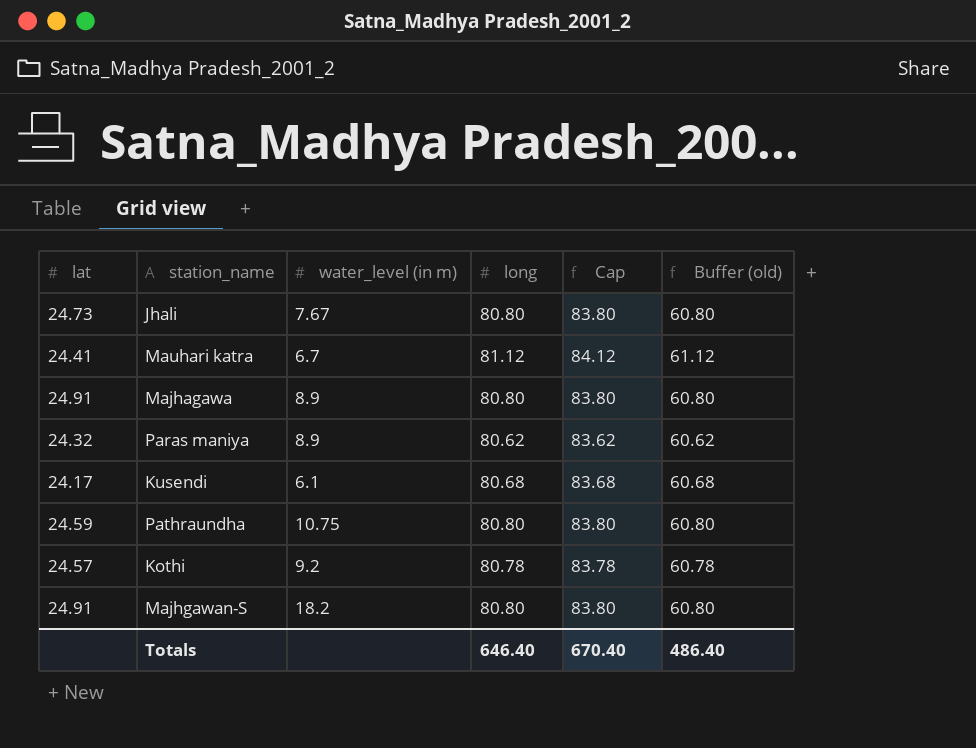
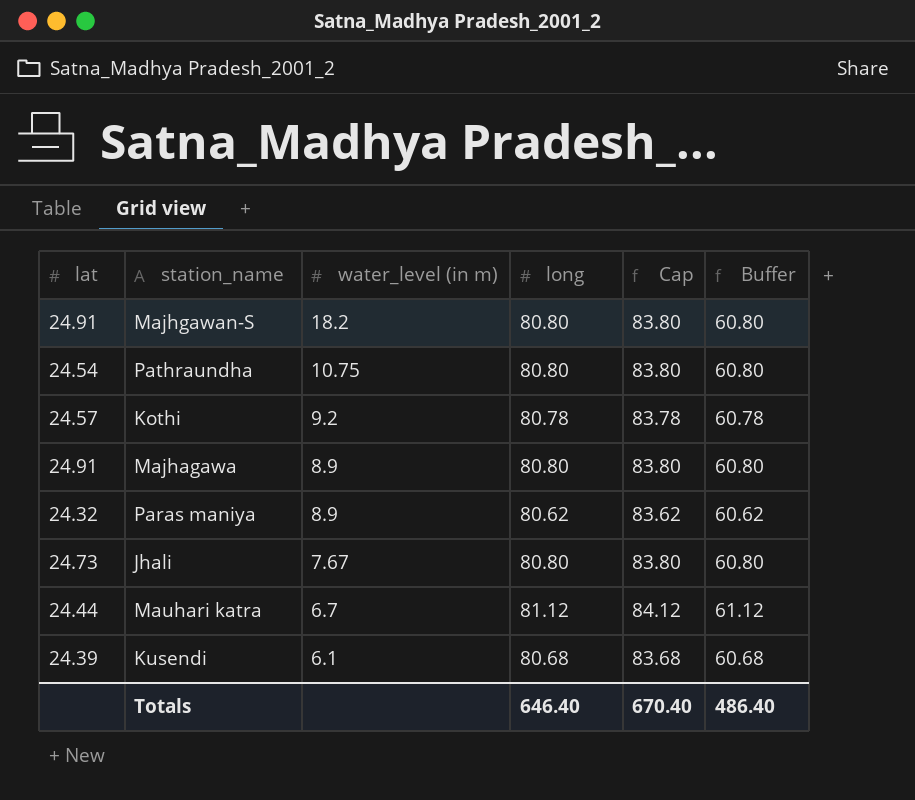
row order: none -> water_level (in m) descending
column name: Buffer (old) -> Buffer
Pathraundha | lat: 24.59 -> 24.54
Mauhari katra | lat: 24.41 -> 24.44
Kusendi | lat: 24.17 -> 24.39

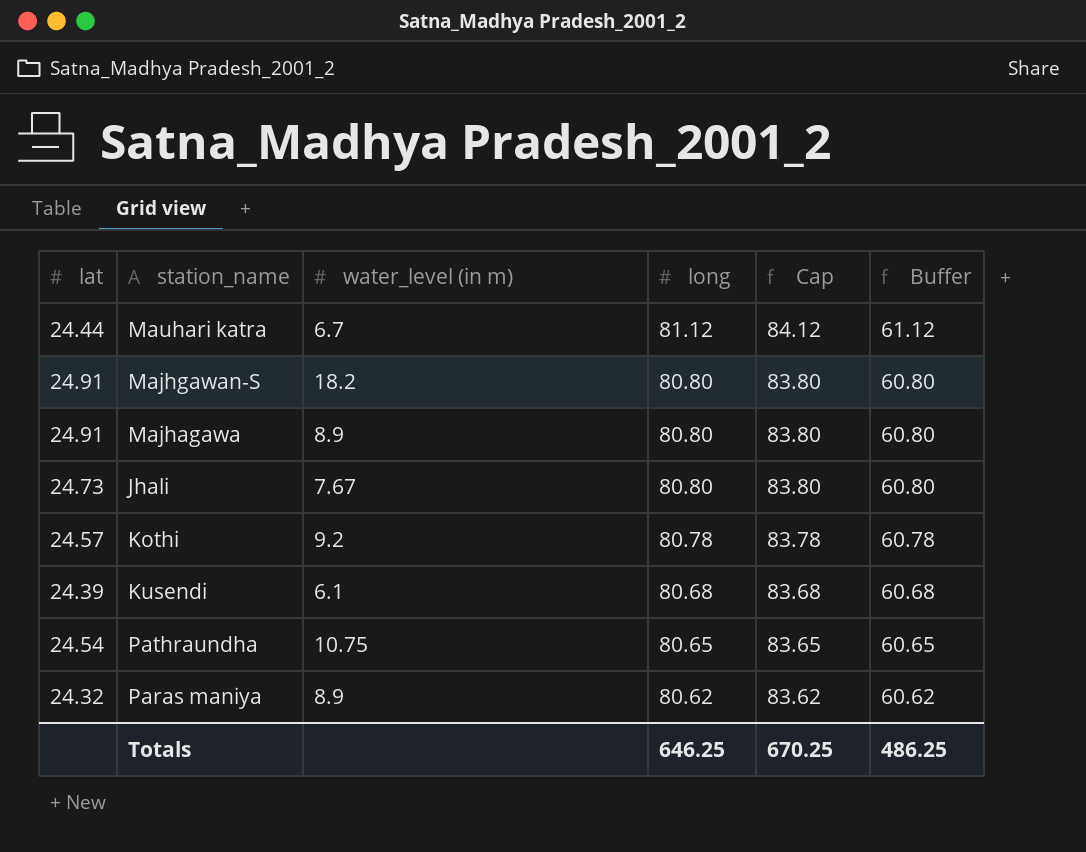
row order: water_level (in m) descending -> long descending
Pathraundha | long: 80.80 -> 80.65
Pathraundha | Cap: 83.80 -> 83.65
Pathraundha | Buffer: 60.80 -> 60.65
Totals | long: 646.40 -> 646.25
Totals | Cap: 670.40 -> 670.25
Totals | Buffer: 486.40 -> 486.25

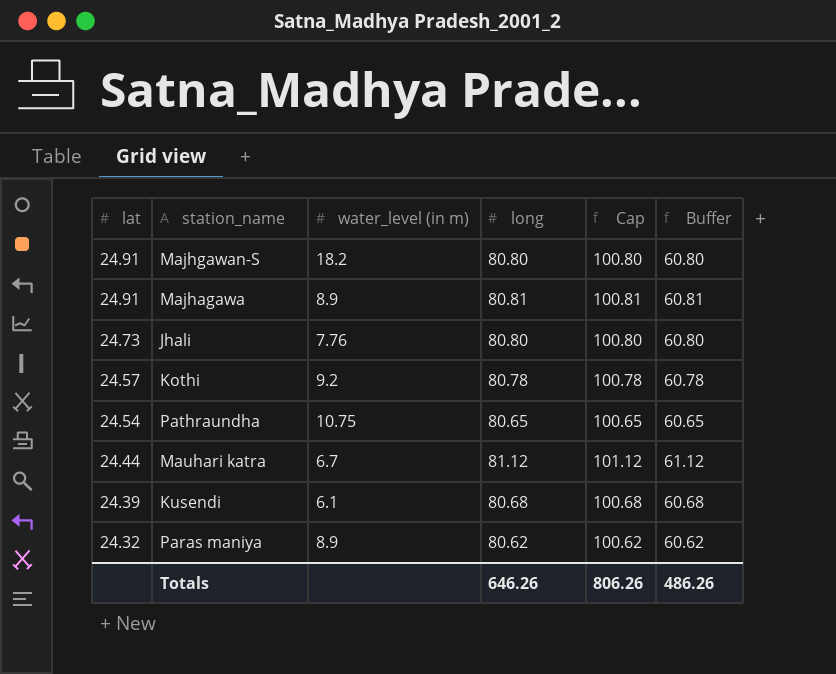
row order: long descending -> lat descending
column Cap | formula: [long] + 3 -> [long] + 20
Majhagawa | long: 80.80 -> 80.81
Majhagawa | Buffer: 60.80 -> 60.81
Jhali | water_level (in m): 7.67 -> 7.76
Totals | long: 646.25 -> 646.26
Totals | Cap: 670.25 -> 806.26
Totals | Buffer: 486.25 -> 486.26

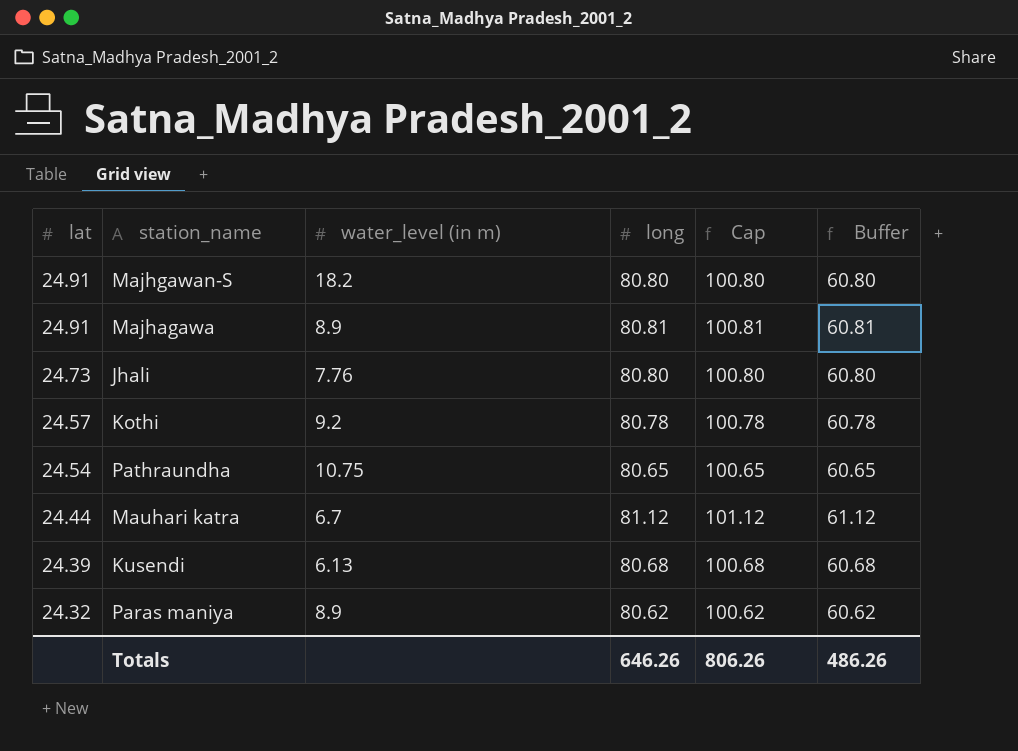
Kusendi | water_level (in m): 6.1 -> 6.13

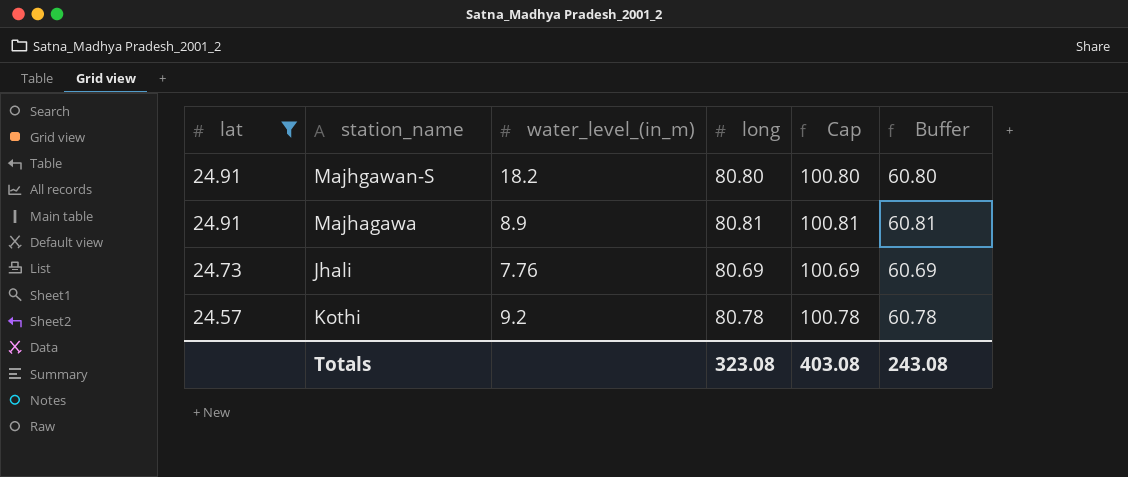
filter: none -> lat >= 24.57
column name: water_level (in m) -> water_level_(in_m)
Jhali | long: 80.80 -> 80.69
Jhali | Cap: 100.80 -> 100.69
Jhali | Buffer: 60.80 -> 60.69
Totals | long: 646.26 -> 323.08
Totals | Cap: 806.26 -> 403.08
Totals | Buffer: 486.26 -> 243.08

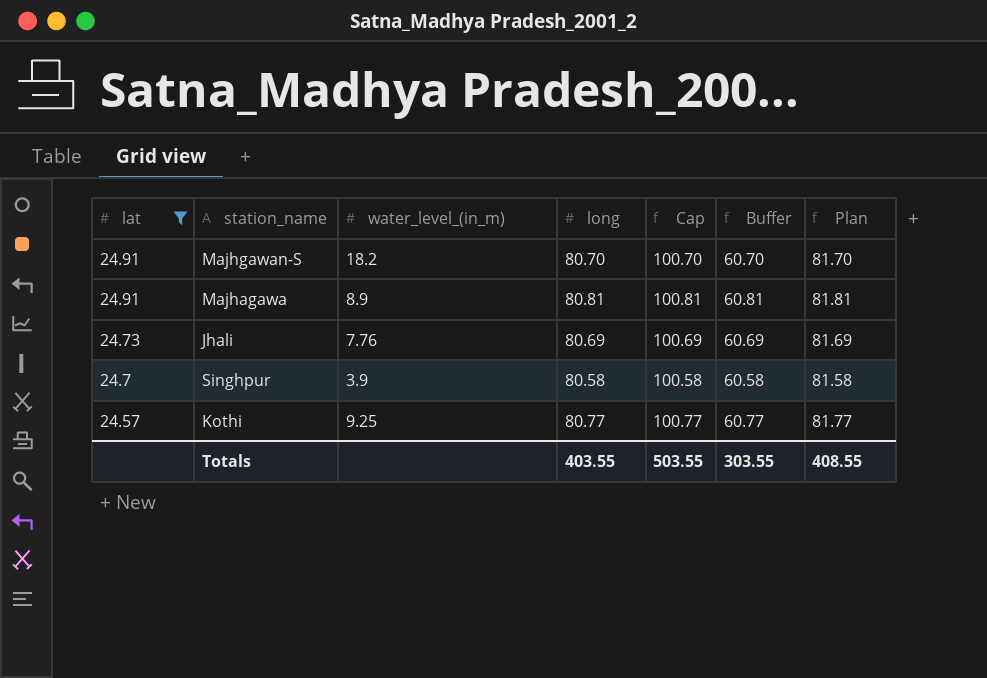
column Plan | formula: none -> [long] + 1
Majhgawan-S | long: 80.80 -> 80.70
Majhgawan-S | Cap: 100.80 -> 100.70
Majhgawan-S | Buffer: 60.80 -> 60.70
row Singhpur: none -> 24.7 | 3.9 | 80.58 | 100.58 | 60.58 | 81.58
Kothi | water_level_(in_m): 9.2 -> 9.25
Kothi | long: 80.78 -> 80.77
Kothi | Cap: 100.78 -> 100.77
Kothi | Buffer: 60.78 -> 60.77
Totals | long: 323.08 -> 403.55
Totals | Cap: 403.08 -> 503.55
Totals | Buffer: 243.08 -> 303.55

